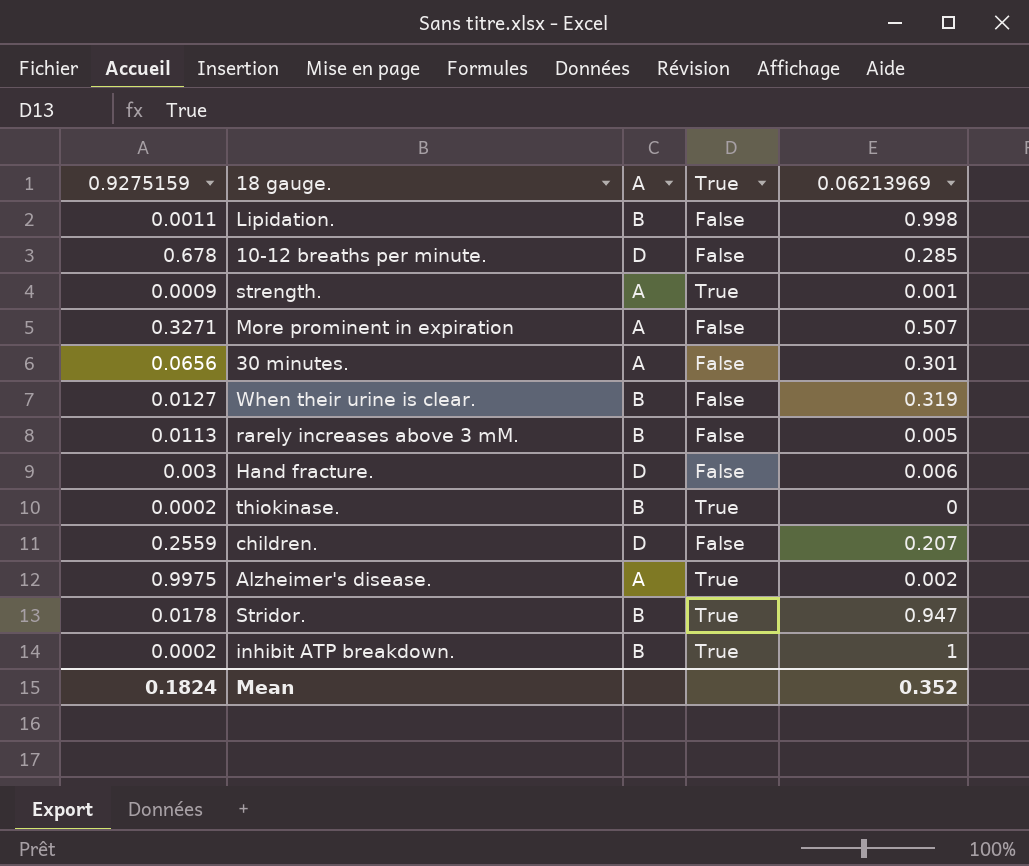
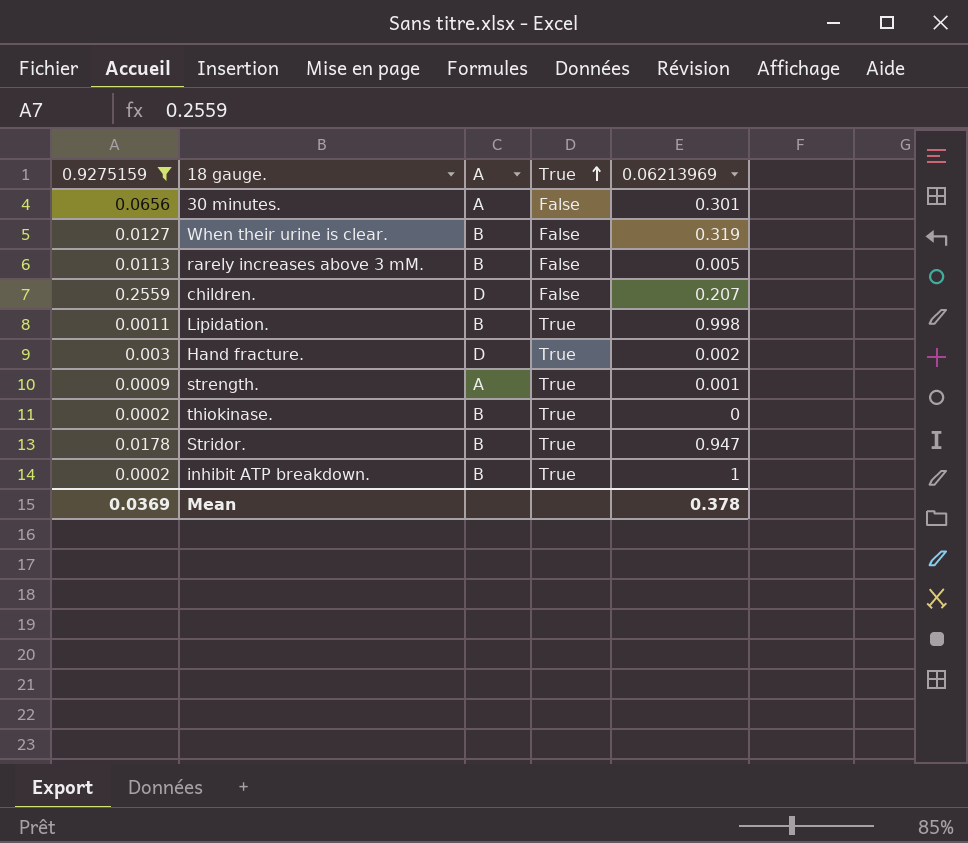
filter: none -> 0.9275159 <= 0.2559
row order: none -> True ascending
Lipidation. | True: False -> True
Hand fracture. | True: False -> True
Hand fracture. | 0.06213969: 0.006 -> 0.002
Mean | 0.9275159: 0.1824 -> 0.0369
Mean | 0.06213969: 0.352 -> 0.378

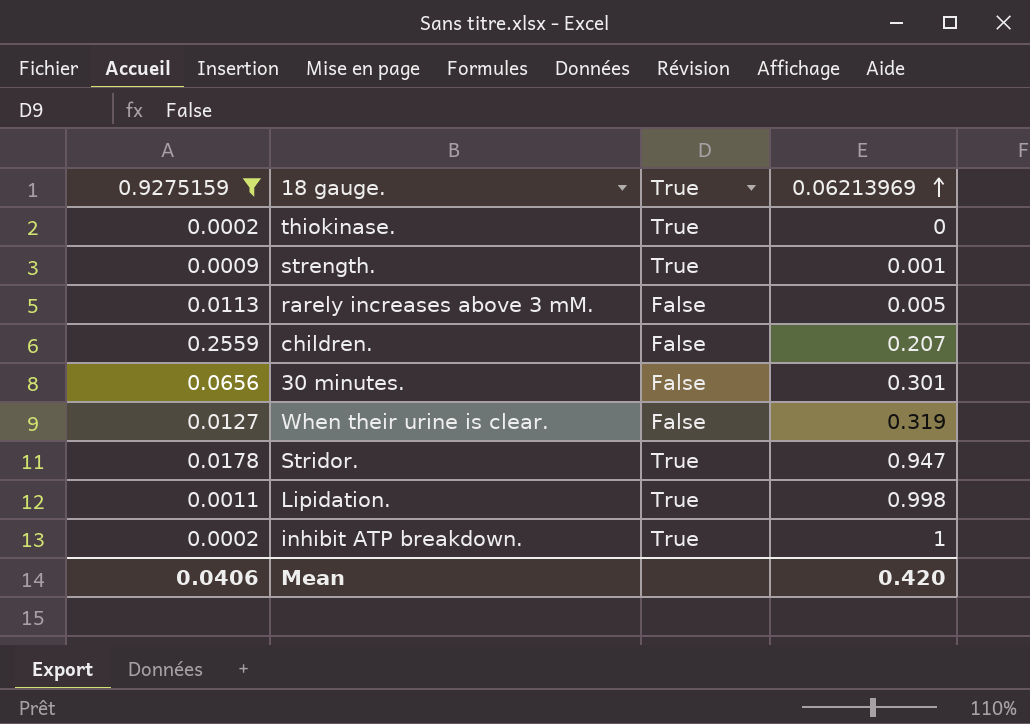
row order: True ascending -> 0.06213969 ascending
column A | position: 3 -> none
row Hand fracture.: 0.003 | D | True | 0.002 -> none
Mean | 0.9275159: 0.0369 -> 0.0406
Mean | 0.06213969: 0.378 -> 0.420

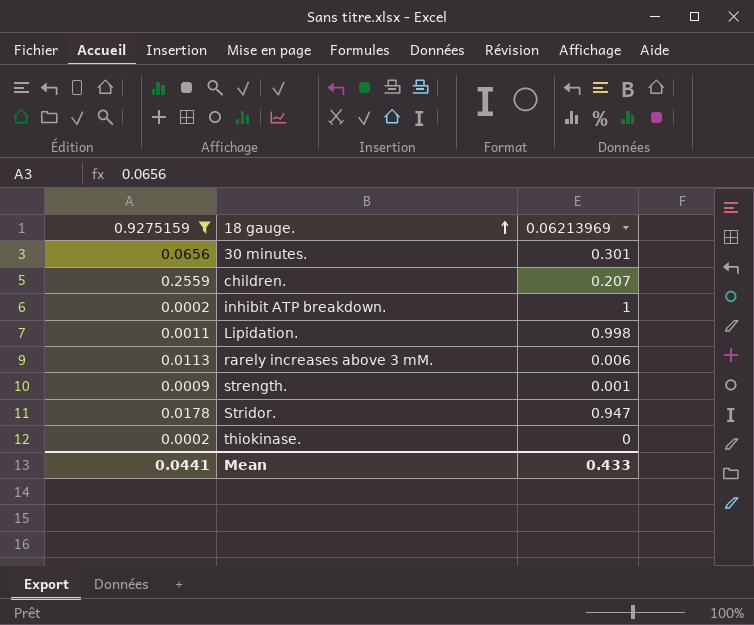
row order: 0.06213969 ascending -> 18 gauge. ascending
column True | position: 3 -> none
row When their urine is clear.: 0.0127 | False | 0.319 -> none
rarely increases above 3 mM. | 0.06213969: 0.005 -> 0.006
Mean | 0.9275159: 0.0406 -> 0.0441
Mean | 0.06213969: 0.420 -> 0.433

